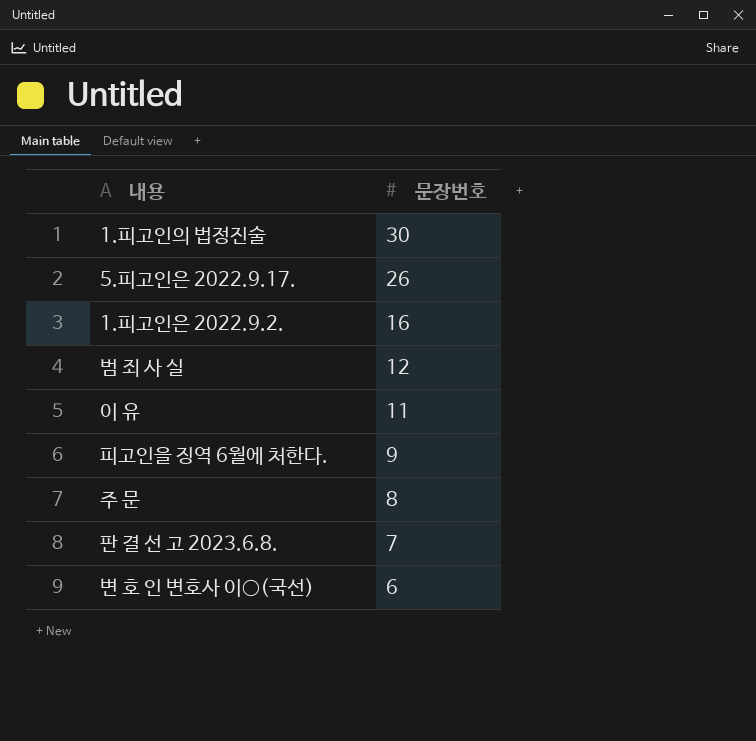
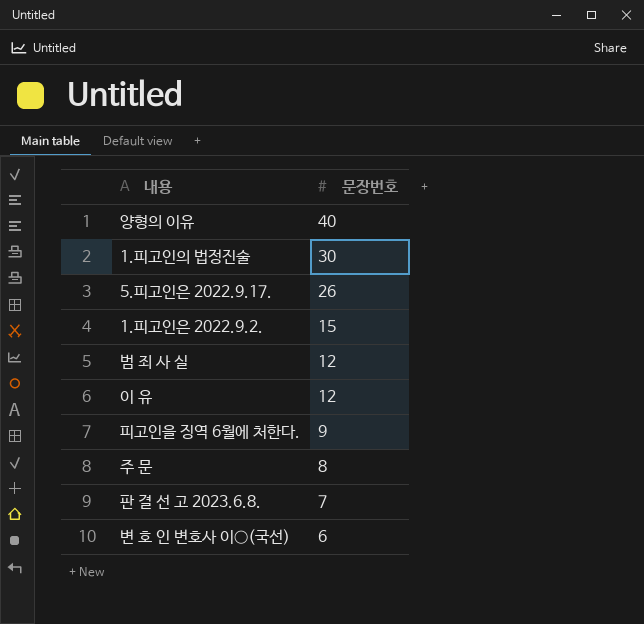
row 양형의 이유: none -> 40
1.피고인은 2022.9.2. | 문장번호: 16 -> 15
이 유 | 문장번호: 11 -> 12

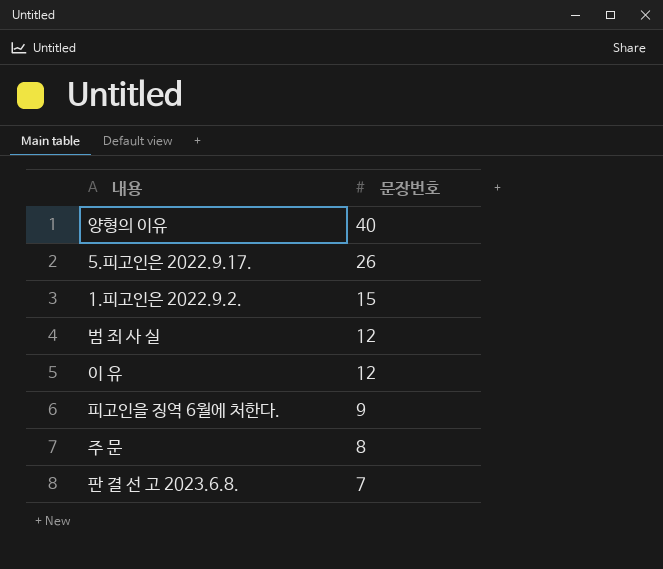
row 1.피고인의 법정진술: 30 -> none
row 변 호 인 변호사 이○(국선): 6 -> none

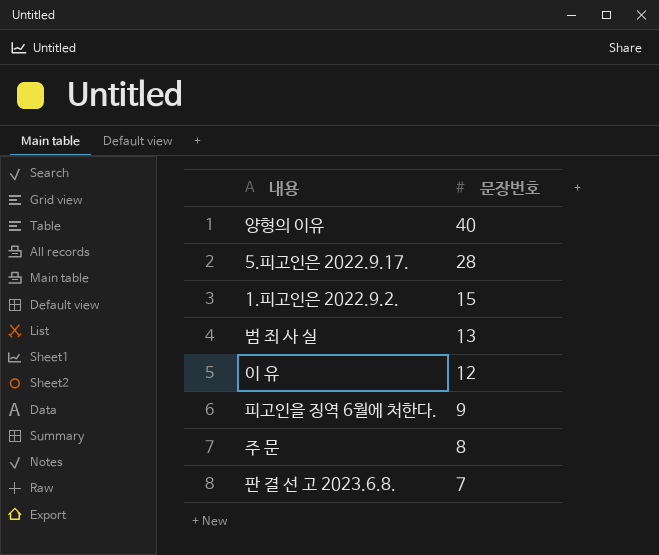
5.피고인은 2022.9.17. | 문장번호: 26 -> 28
범 죄 사 실 | 문장번호: 12 -> 13

